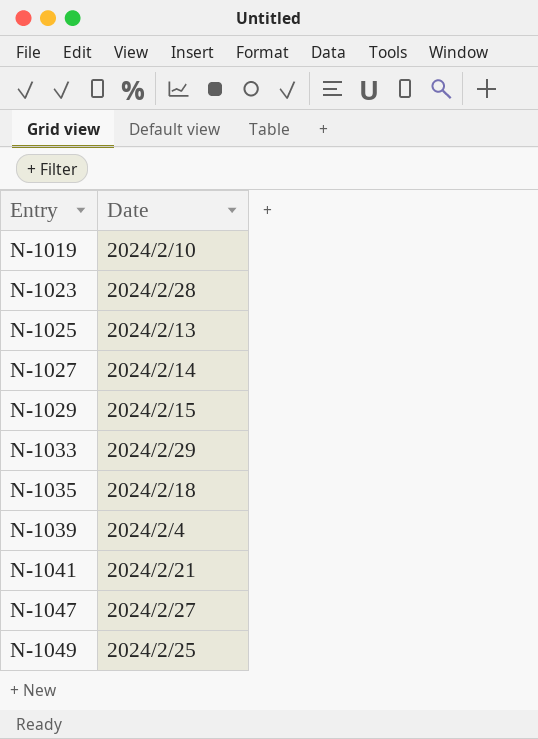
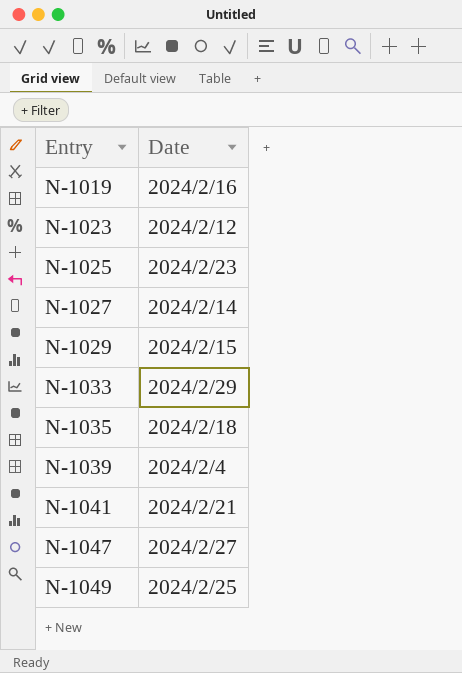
N-1019 | Date: 2024/2/10 -> 2024/2/16
N-1023 | Date: 2024/2/28 -> 2024/2/12
N-1025 | Date: 2024/2/13 -> 2024/2/23

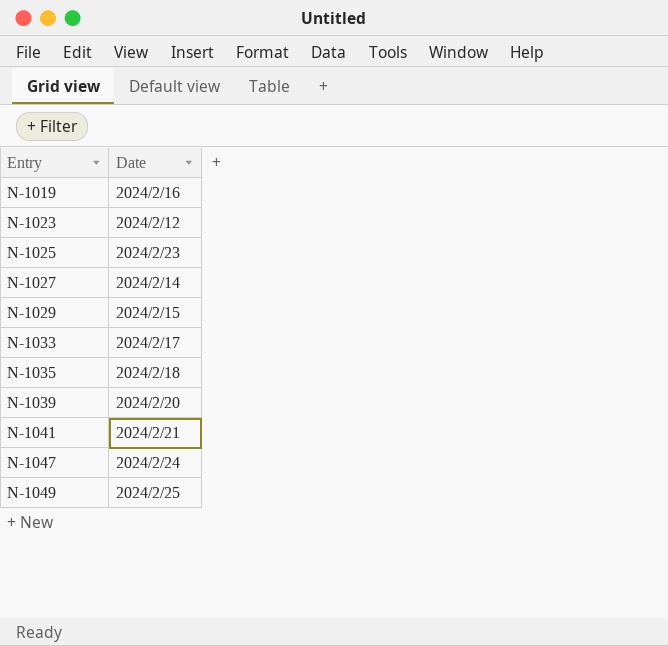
N-1033 | Date: 2024/2/29 -> 2024/2/17
N-1039 | Date: 2024/2/4 -> 2024/2/20
N-1047 | Date: 2024/2/27 -> 2024/2/24

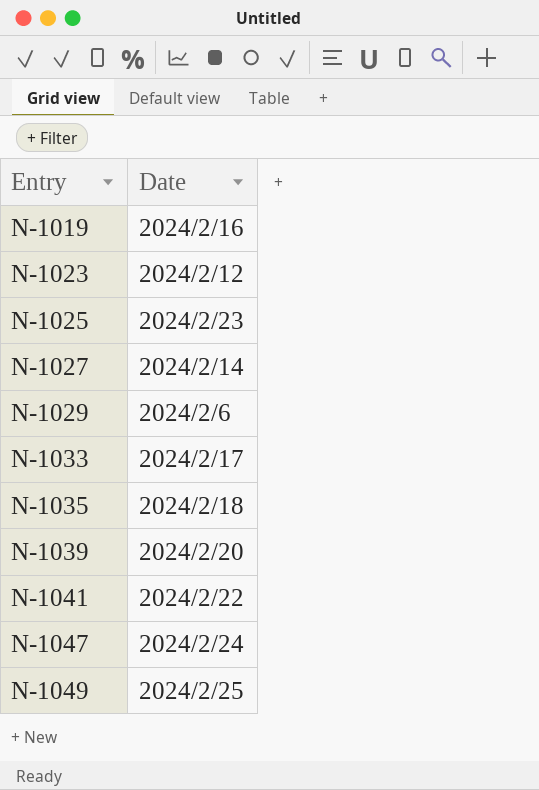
N-1029 | Date: 2024/2/15 -> 2024/2/6
N-1041 | Date: 2024/2/21 -> 2024/2/22

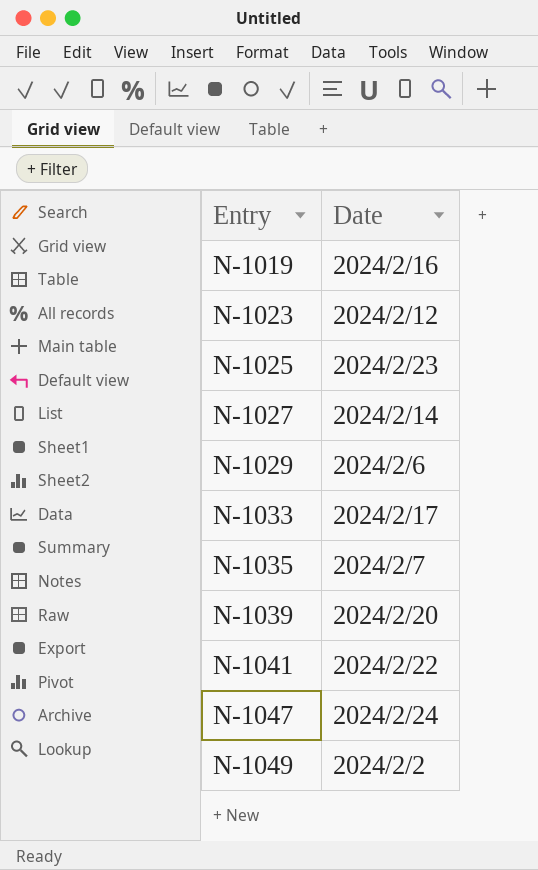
N-1035 | Date: 2024/2/18 -> 2024/2/7
N-1049 | Date: 2024/2/25 -> 2024/2/2

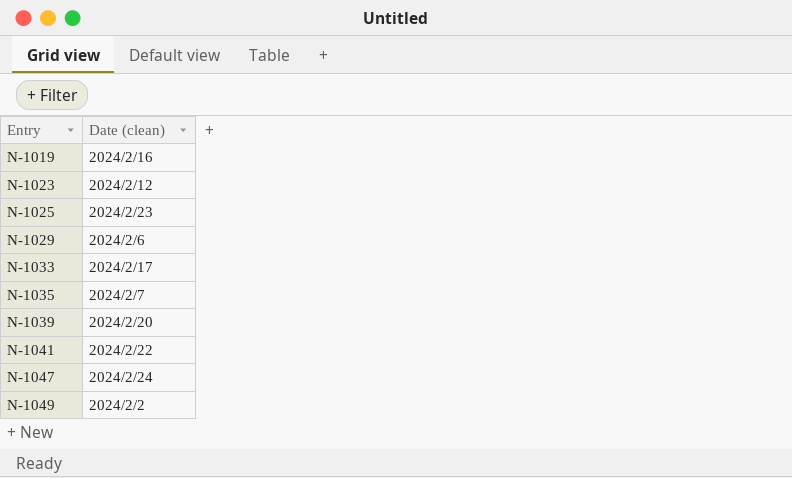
column name: Date -> Date (clean)
row N-1027: 2024/2/14 -> none

